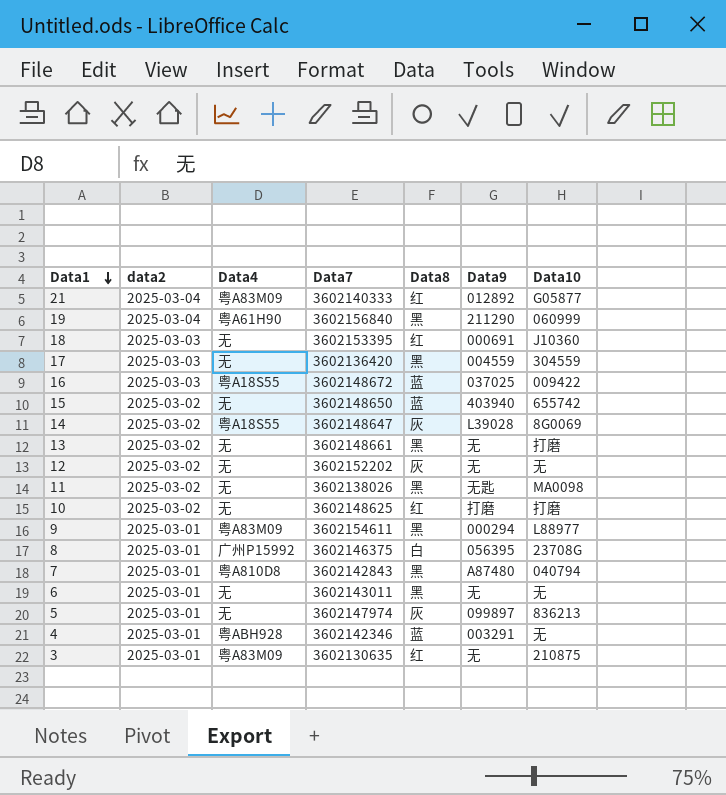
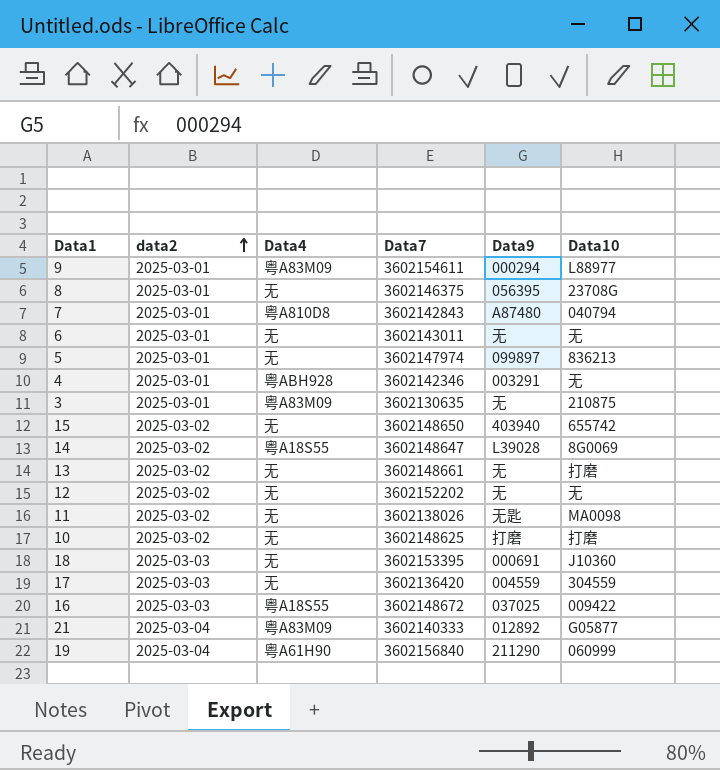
row order: Data1 descending -> data2 ascending
column Data8 | position: 5 -> none
8 | Data4: 广州P15992 -> 无

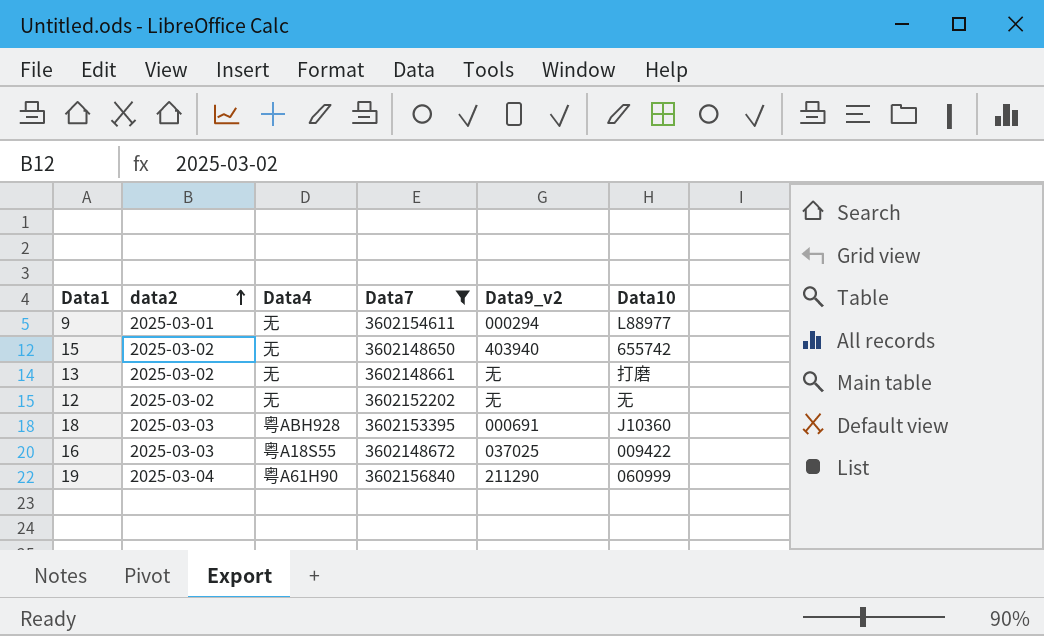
filter: none -> Data7 >= 3602148650
column name: Data9 -> Data9_v2
9 | Data4: 粤A83M09 -> 无
18 | Data4: 无 -> 粤ABH928

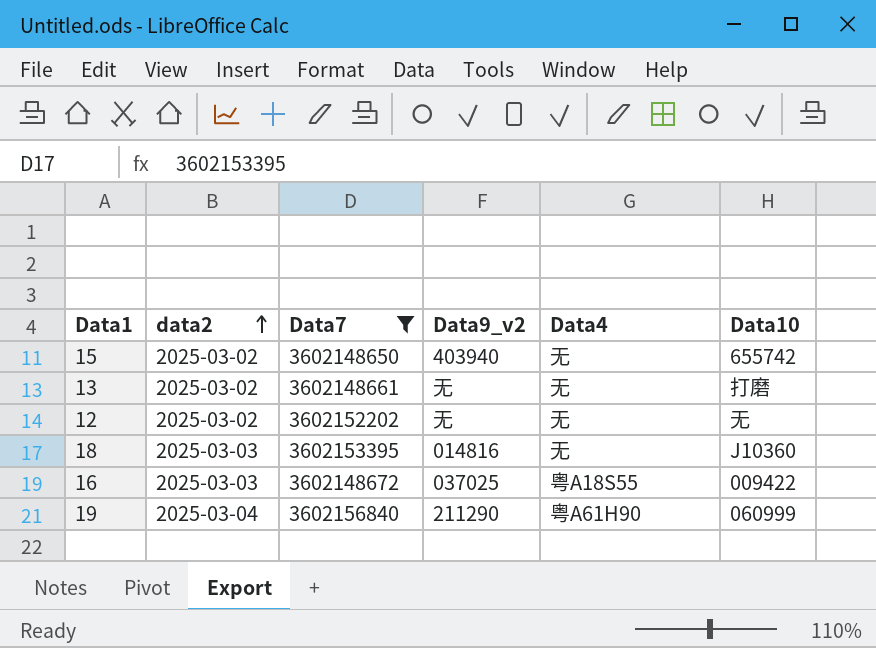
column Data4 | position: 3 -> 5
row 9: 2025-03-01 | 无 | 3602154611 | 000294 | L88977 -> none
18 | Data9_v2: 000691 -> 014816
18 | Data4: 粤ABH928 -> 无

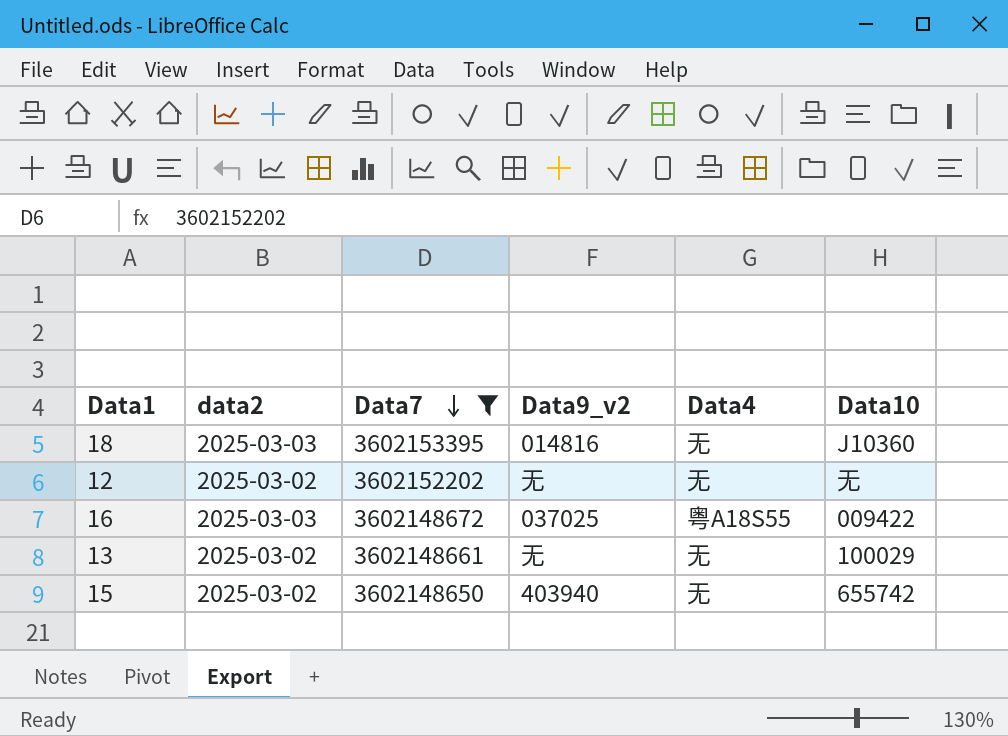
row order: data2 ascending -> Data7 descending
row 19: 2025-03-04 | 3602156840 | 211290 | 粤A61H90 | 060999 -> none
13 | Data10: 打磨 -> 100029

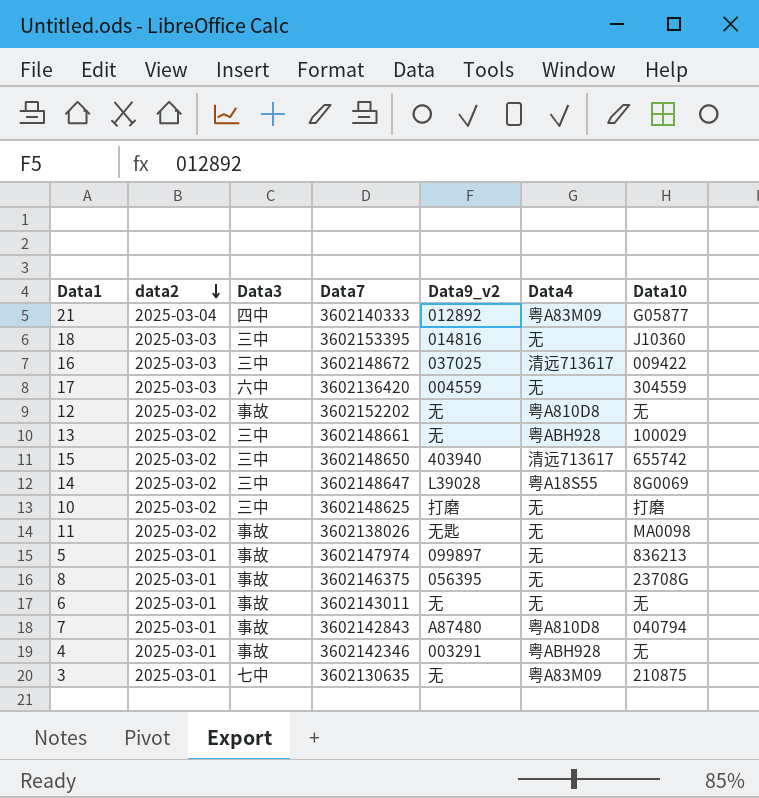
filter: Data7 >= 3602148650 -> none
row order: Data7 descending -> data2 descending
column Data3 | position: none -> 3
16 | Data4: 粤A18S55 -> 清远713617
12 | Data4: 无 -> 粤A810D8
13 | Data4: 无 -> 粤ABH928
15 | Data4: 无 -> 清远713617

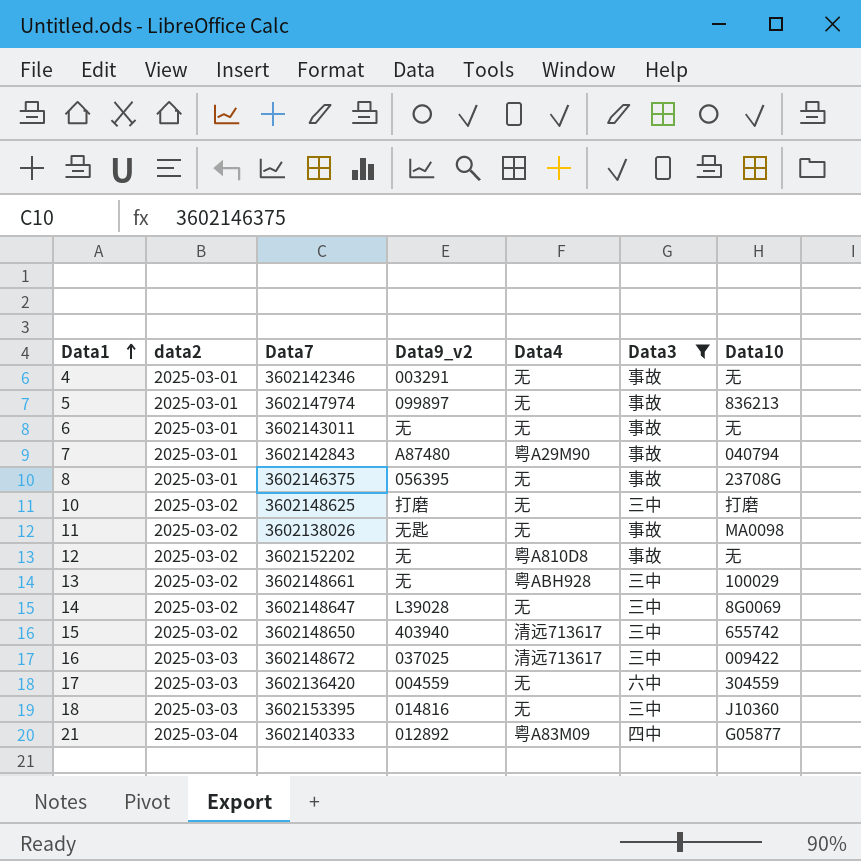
filter: none -> Data3 != 七中
row order: data2 descending -> Data1 ascending
column Data3 | position: 3 -> 6
4 | Data4: 粤ABH928 -> 无
7 | Data4: 粤A810D8 -> 粤A29M90
14 | Data4: 粤A18S55 -> 无

